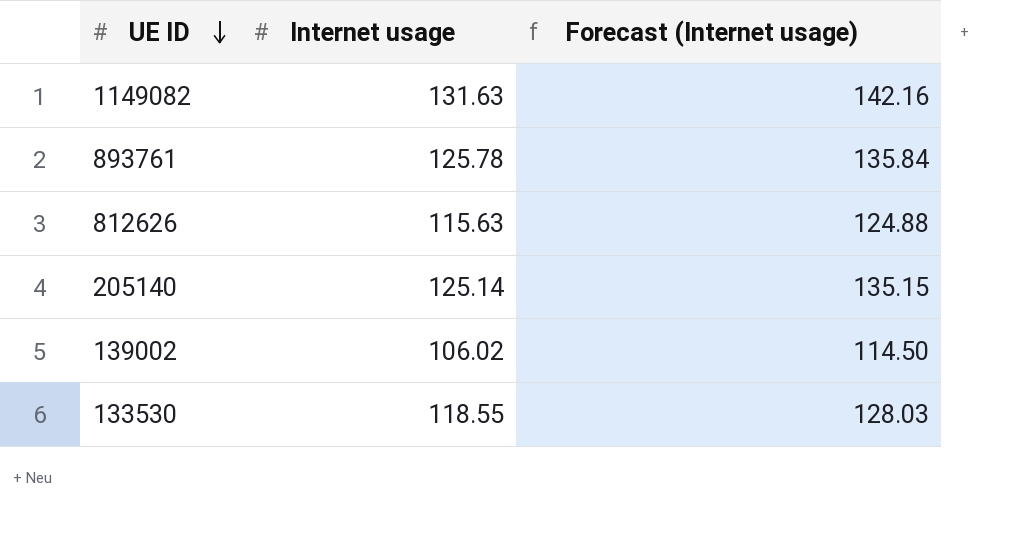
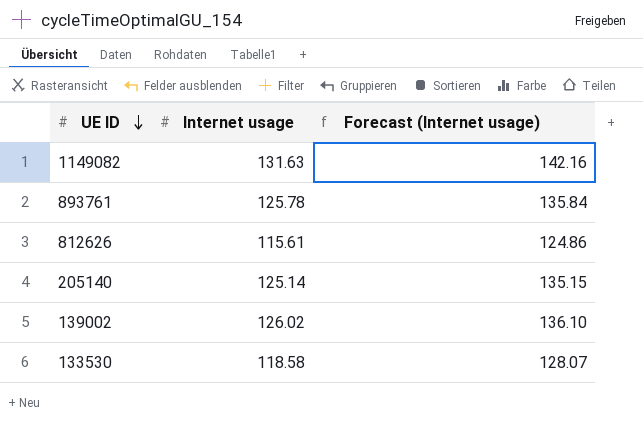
812626 | Internet usage: 115.63 -> 115.61
812626 | Forecast (Internet usage): 124.88 -> 124.86
139002 | Internet usage: 106.02 -> 126.02
139002 | Forecast (Internet usage): 114.50 -> 136.10
133530 | Internet usage: 118.55 -> 118.58
133530 | Forecast (Internet usage): 128.03 -> 128.07

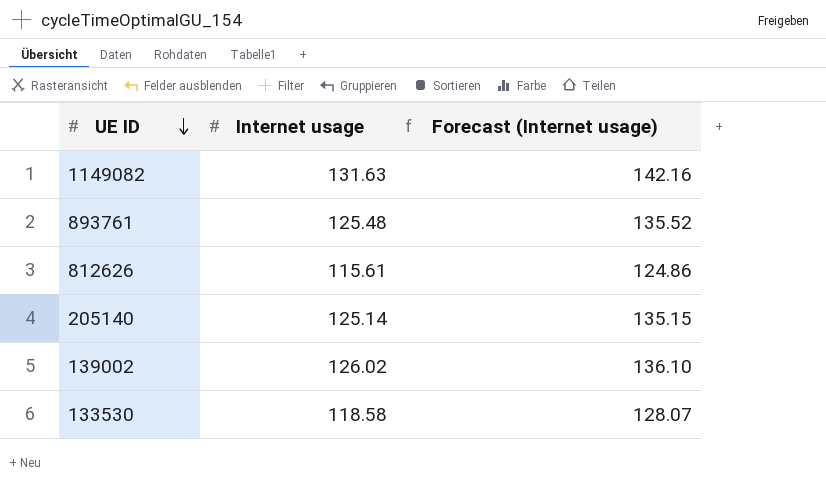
893761 | Internet usage: 125.78 -> 125.48
893761 | Forecast (Internet usage): 135.84 -> 135.52

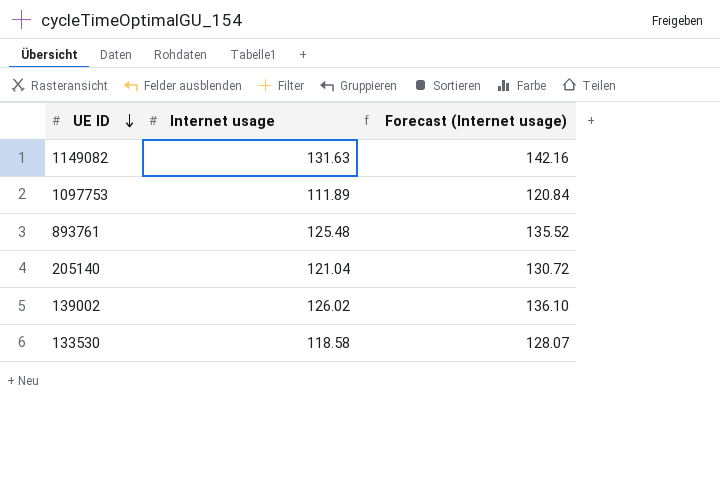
row 812626: 115.61 | 124.86 -> none
row 1097753: none -> 111.89 | 120.84
205140 | Internet usage: 125.14 -> 121.04
205140 | Forecast (Internet usage): 135.15 -> 130.72

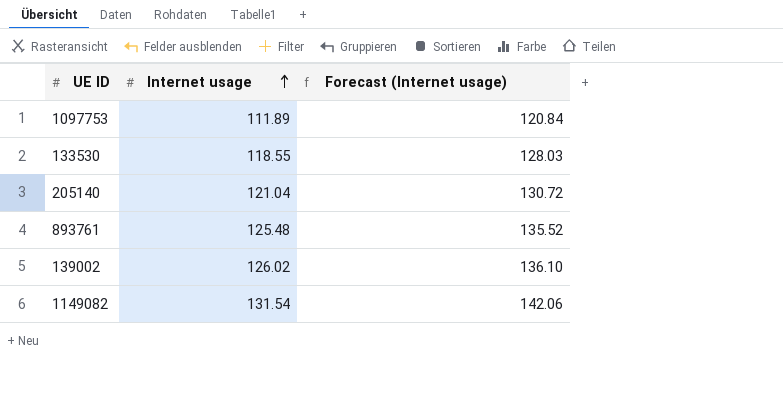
row order: UE ID descending -> Internet usage ascending
133530 | Internet usage: 118.58 -> 118.55
133530 | Forecast (Internet usage): 128.07 -> 128.03
1149082 | Internet usage: 131.63 -> 131.54
1149082 | Forecast (Internet usage): 142.16 -> 142.06

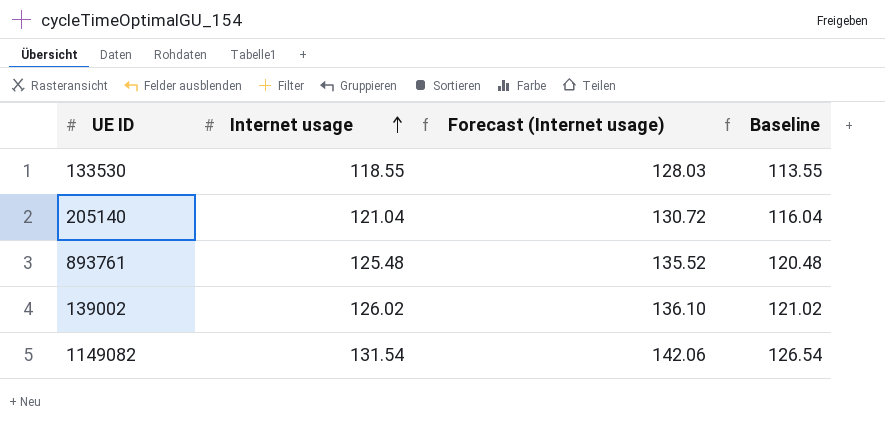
column Baseline | formula: none -> [Internet usage] - 5
row 1097753: 111.89 | 120.84 -> none

